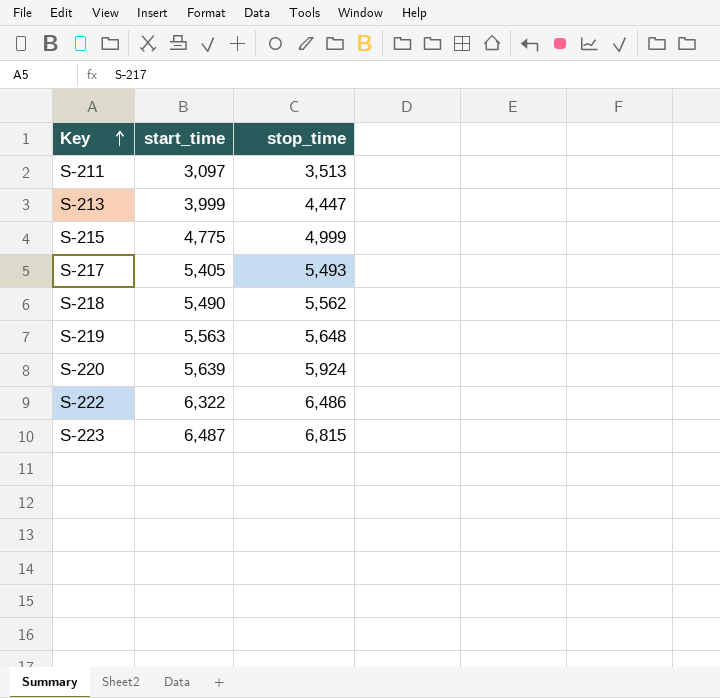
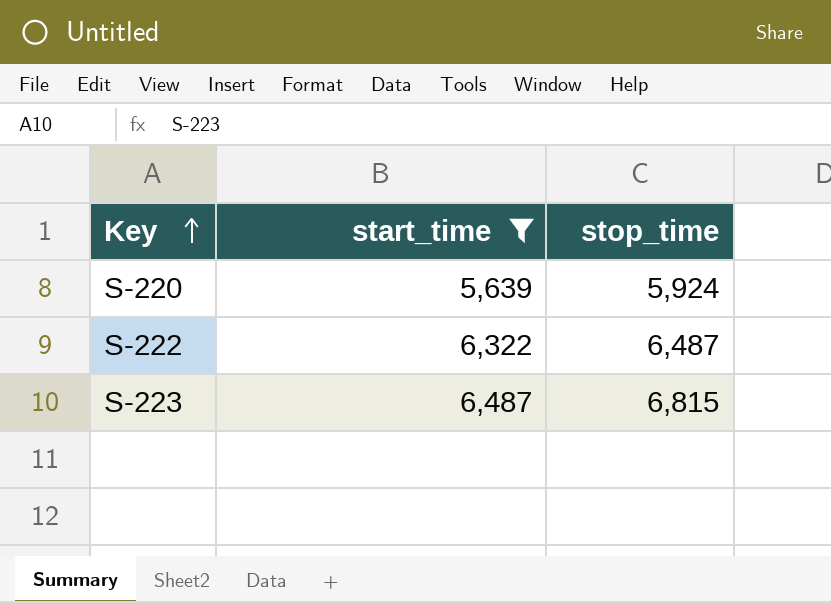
filter: none -> start_time >= 5,639
S-222 | stop_time: 6,486 -> 6,487

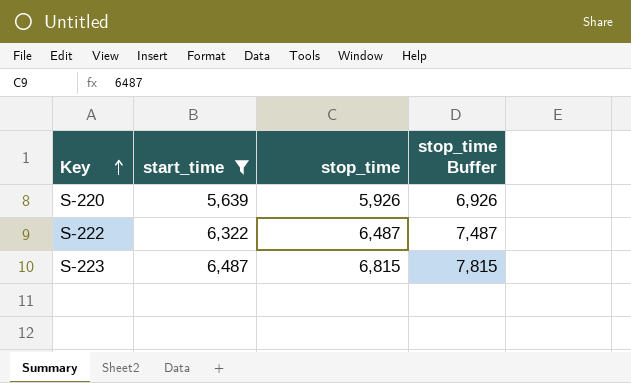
column stop_time Buffer | formula: none -> [stop_time] + 1000
S-220 | stop_time: 5,924 -> 5,926

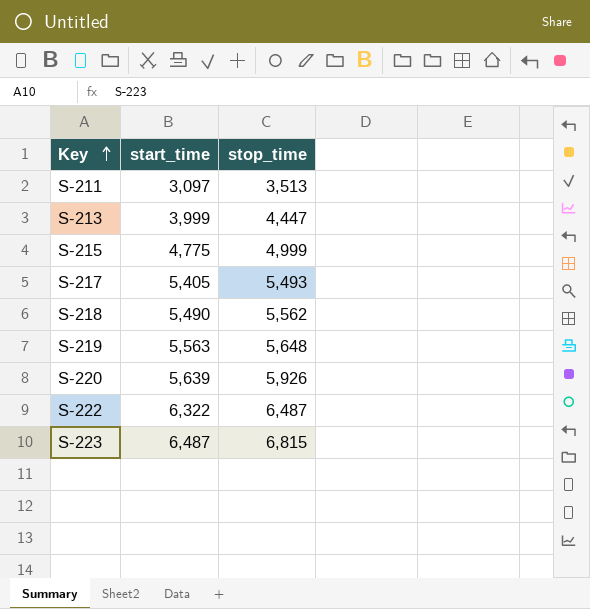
filter: start_time >= 5,639 -> none
column stop_time Buffer | formula: [stop_time] + 1000 -> none

